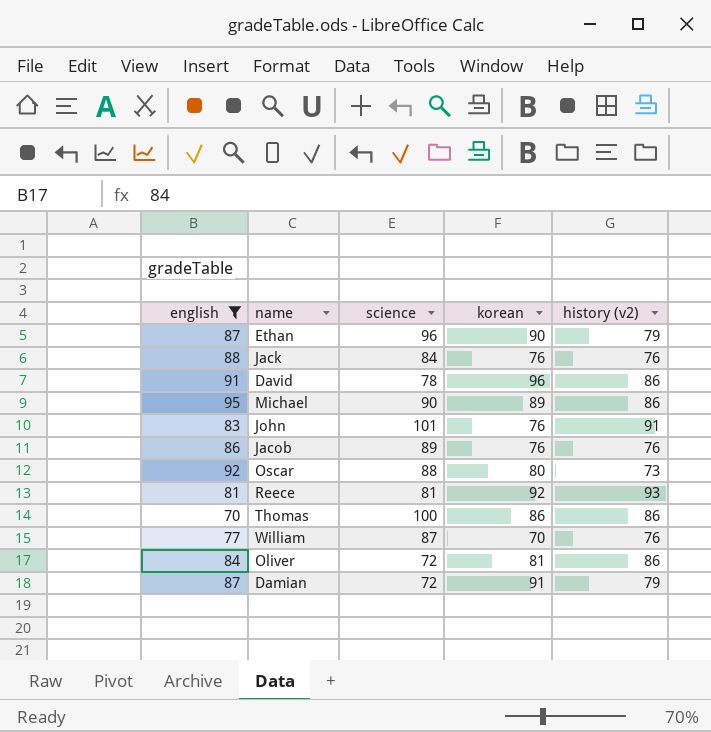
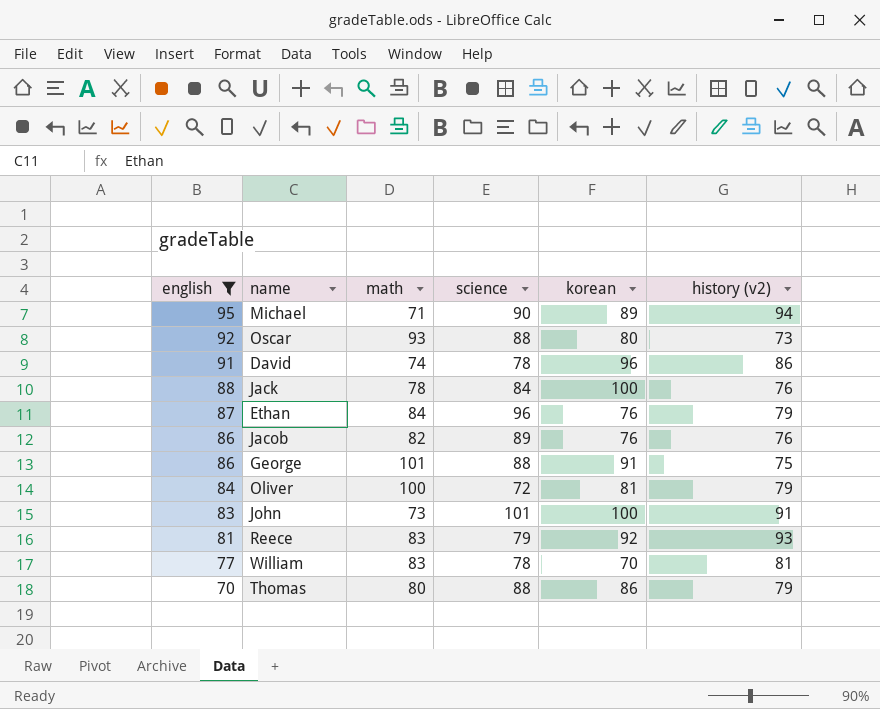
row order: none -> english descending
column math | position: none -> 3
row Damian: 87 | 72 | 91 | 79 -> none
Michael | history (v2): 86 -> 94
Jack | korean: 76 -> 100
Ethan | korean: 90 -> 76
row George: none -> 86 | 101 | 88 | 91 | 75
Oliver | history (v2): 86 -> 79
John | korean: 76 -> 100
Reece | science: 81 -> 79
William | science: 87 -> 78
William | history (v2): 76 -> 81
Thomas | science: 100 -> 88
Thomas | history (v2): 86 -> 79

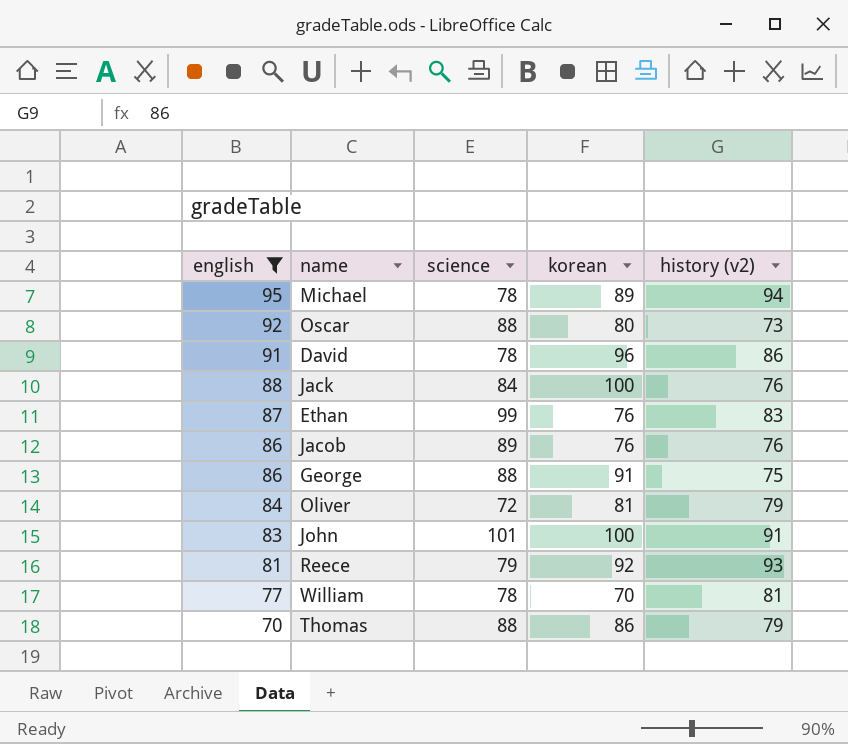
column math | position: 3 -> none
Michael | science: 90 -> 78
Ethan | science: 96 -> 99
Ethan | history (v2): 79 -> 83

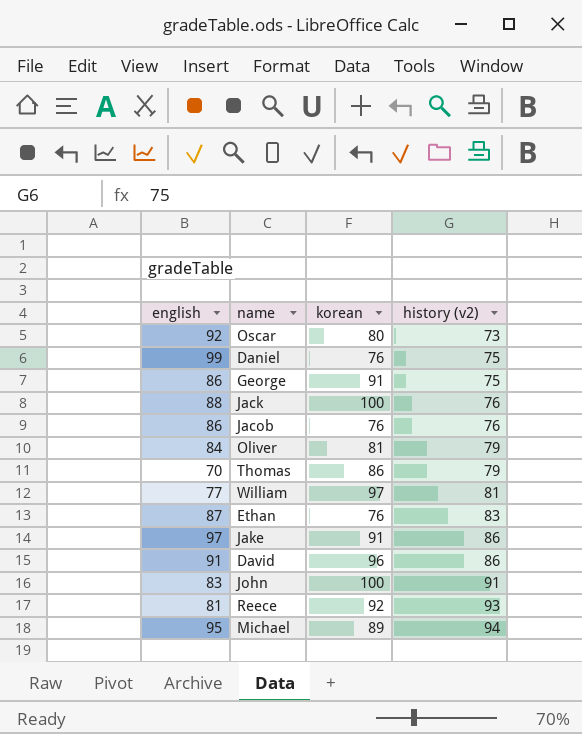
filter: english <= 95 -> none
row order: english descending -> history (v2) ascending
column science | position: 3 -> none
William | korean: 70 -> 97

